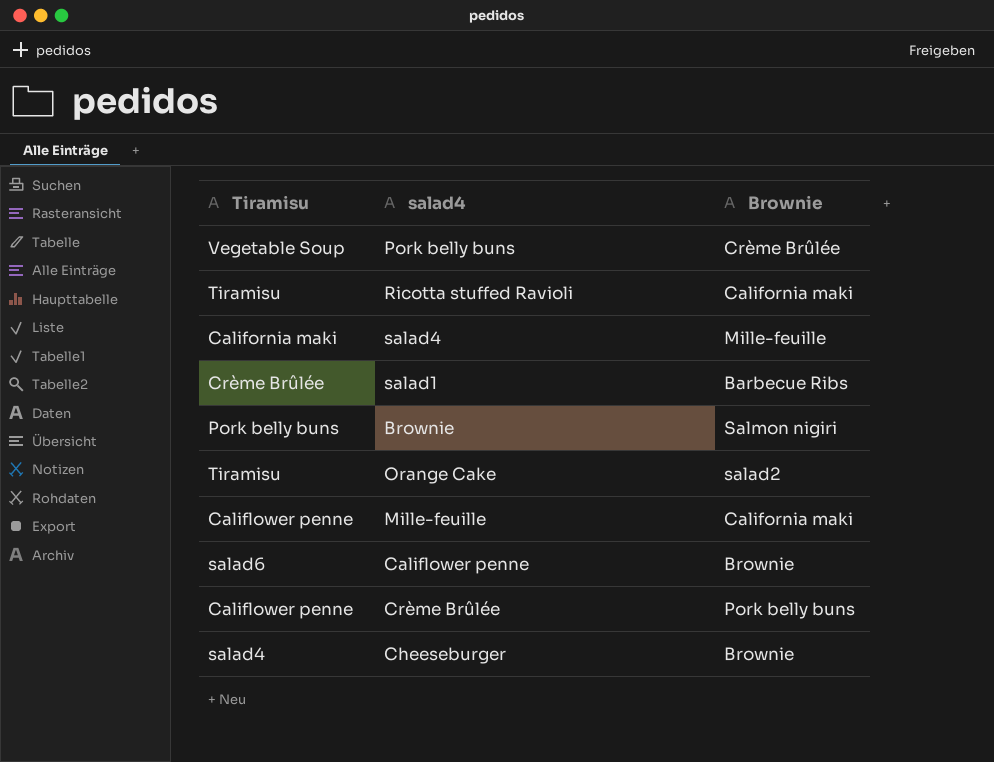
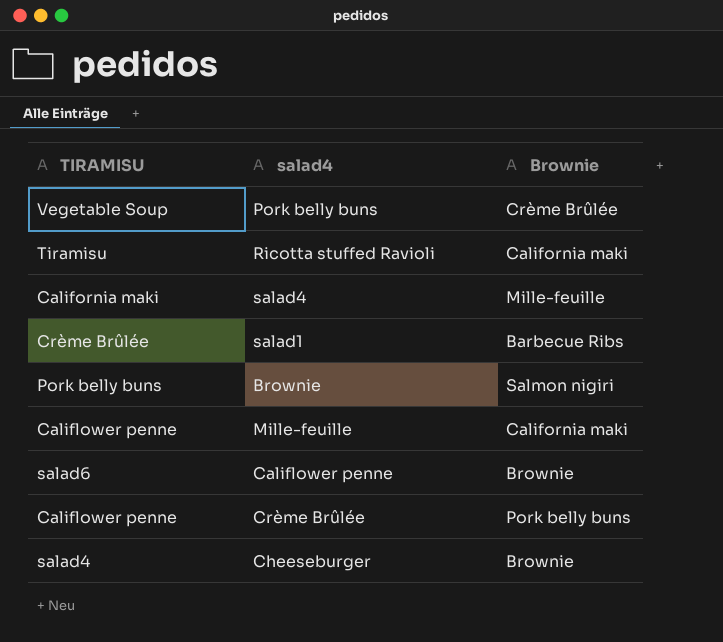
column name: Tiramisu -> TIRAMISU
row Orange Cake: Tiramisu | salad2 -> none

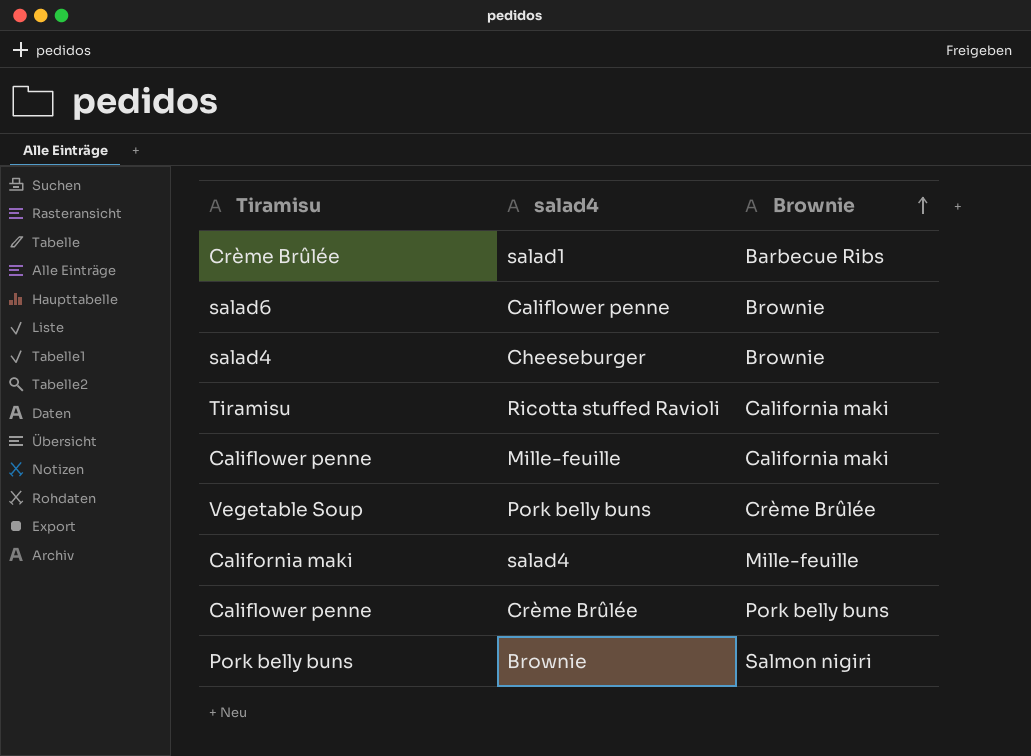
row order: none -> Brownie ascending
column name: TIRAMISU -> Tiramisu

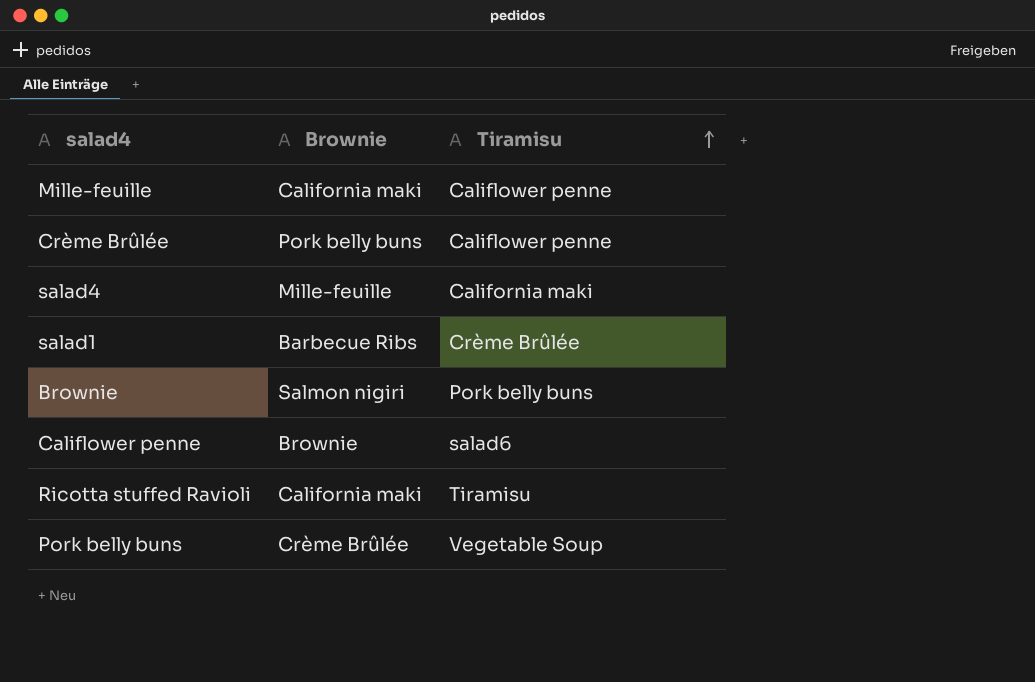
row order: Brownie ascending -> Tiramisu ascending
column Tiramisu | position: 1 -> 3
row Cheeseburger: salad4 | Brownie -> none

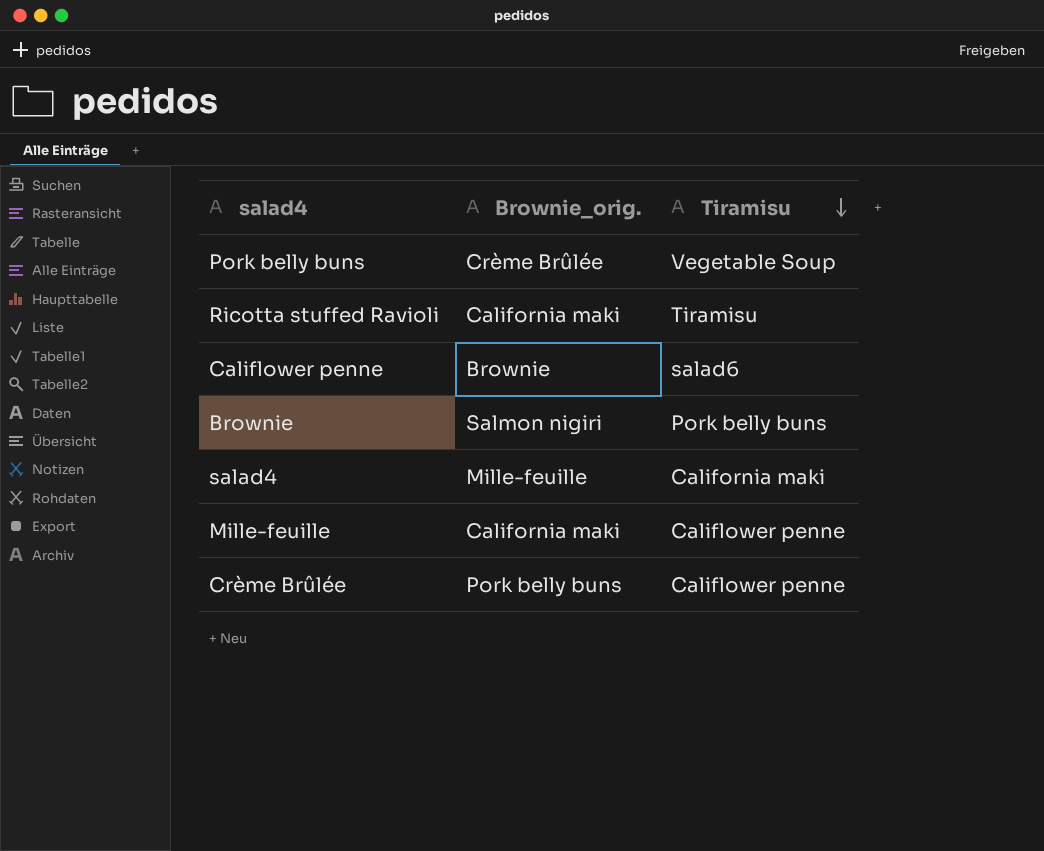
row order: Tiramisu ascending -> Tiramisu descending
column name: Brownie -> Brownie_orig.
row salad1: Barbecue Ribs | Crème Brûlée -> none

